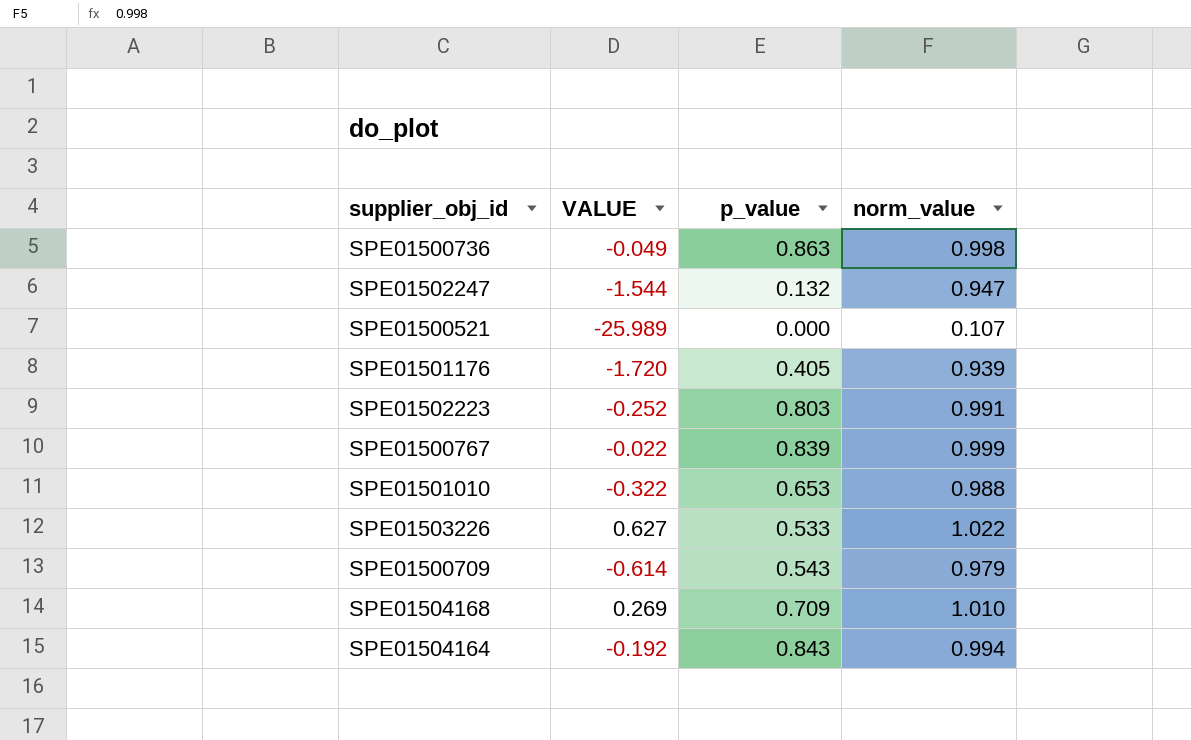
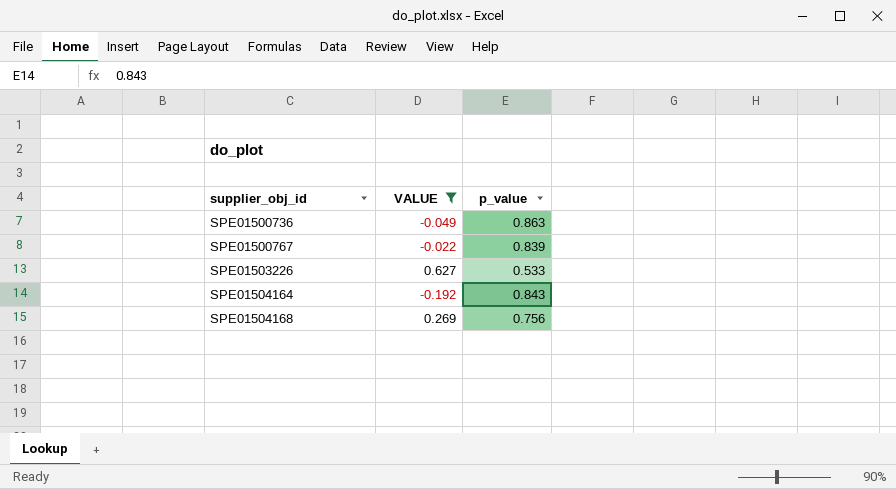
filter: none -> VALUE >= -0.192
row order: none -> supplier_obj_id ascending
column norm_value | position: 4 -> none
SPE01504168 | p_value: 0.709 -> 0.756

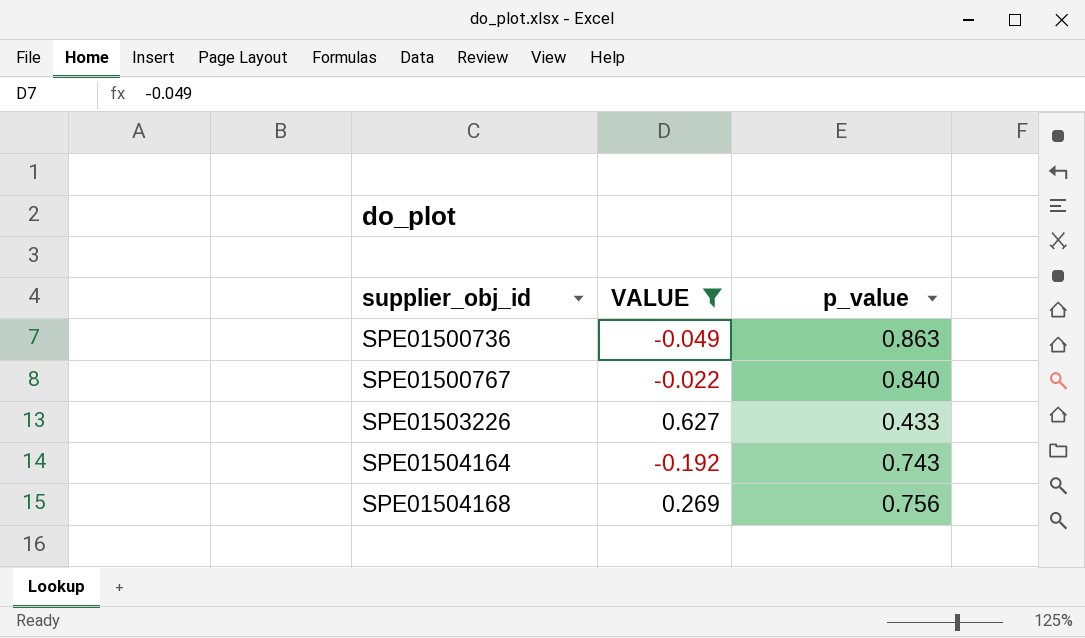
SPE01500767 | p_value: 0.839 -> 0.840
SPE01503226 | p_value: 0.533 -> 0.433
SPE01504164 | p_value: 0.843 -> 0.743

